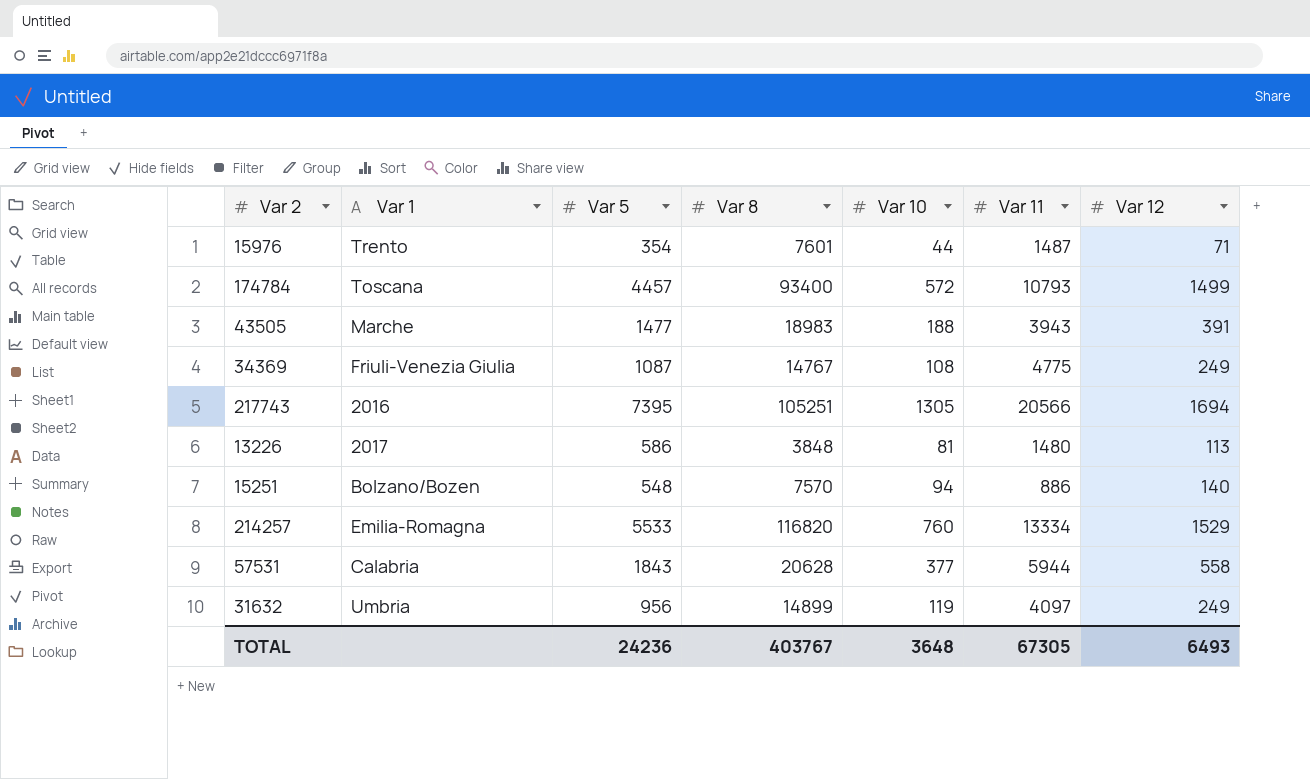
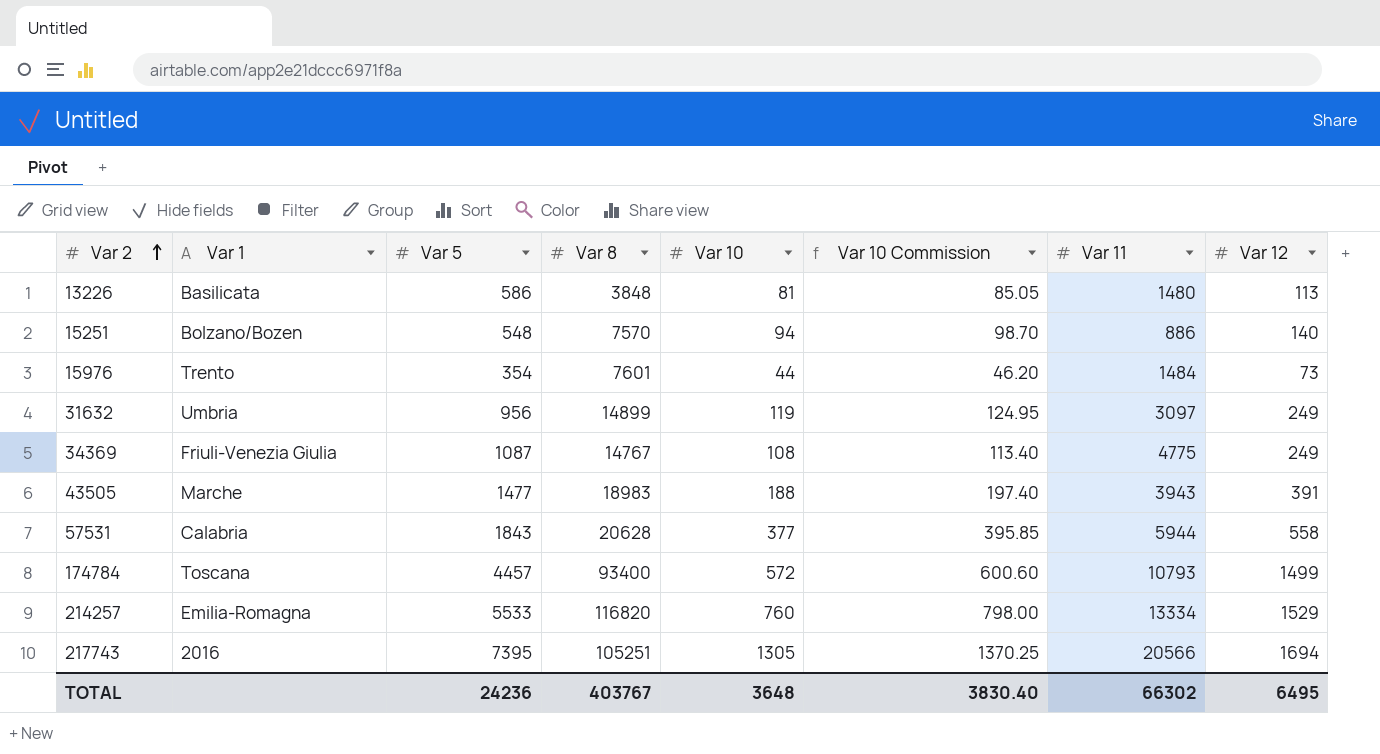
row order: none -> Var 2 ascending
column Var 10 Commission | formula: none -> [Var 10] * 1.05
13226 | Var 1: 2017 -> Basilicata
15976 | Var 11: 1487 -> 1484
15976 | Var 12: 71 -> 73
31632 | Var 11: 4097 -> 3097
TOTAL | Var 11: 67305 -> 66302
TOTAL | Var 12: 6493 -> 6495

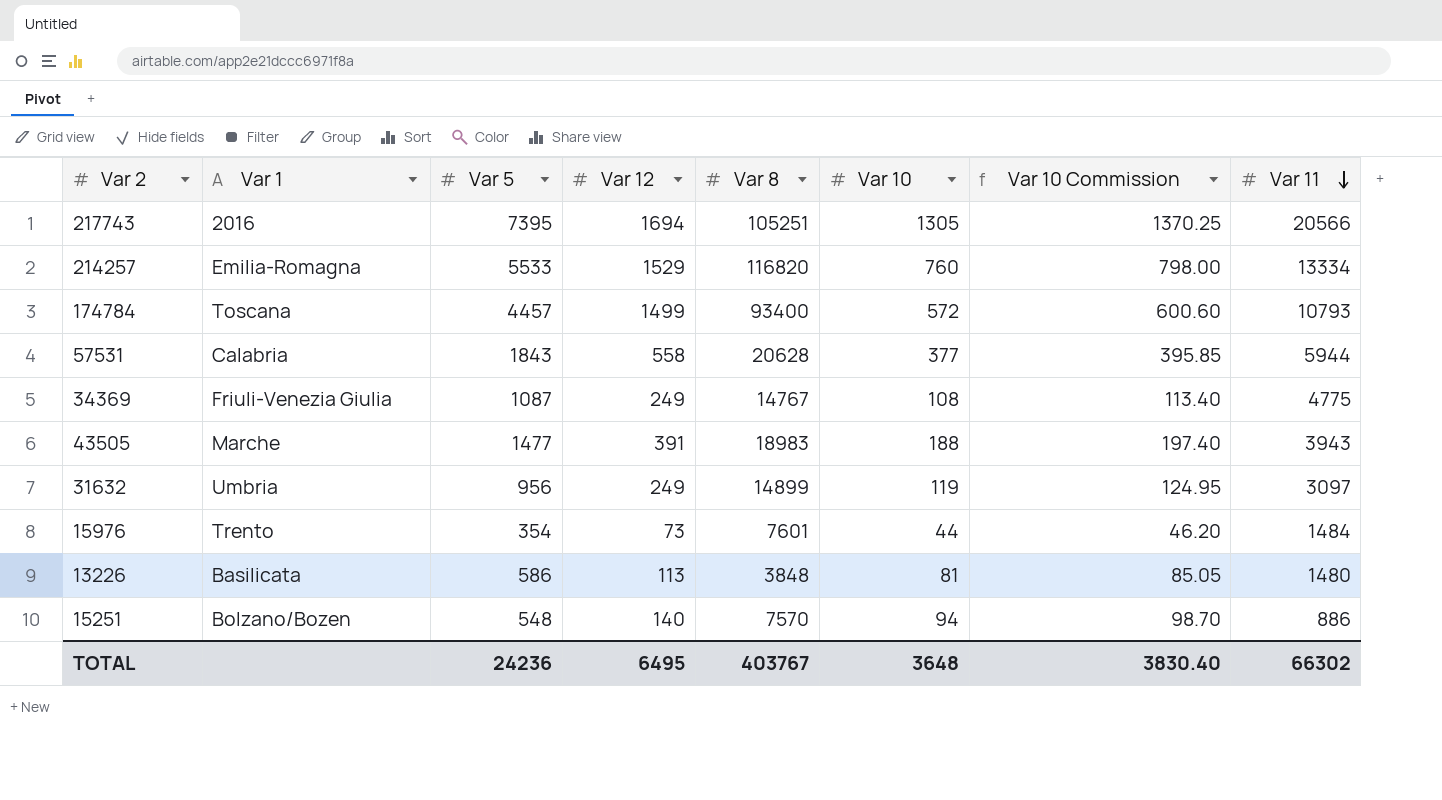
row order: Var 2 ascending -> Var 11 descending
column Var 12 | position: 8 -> 4

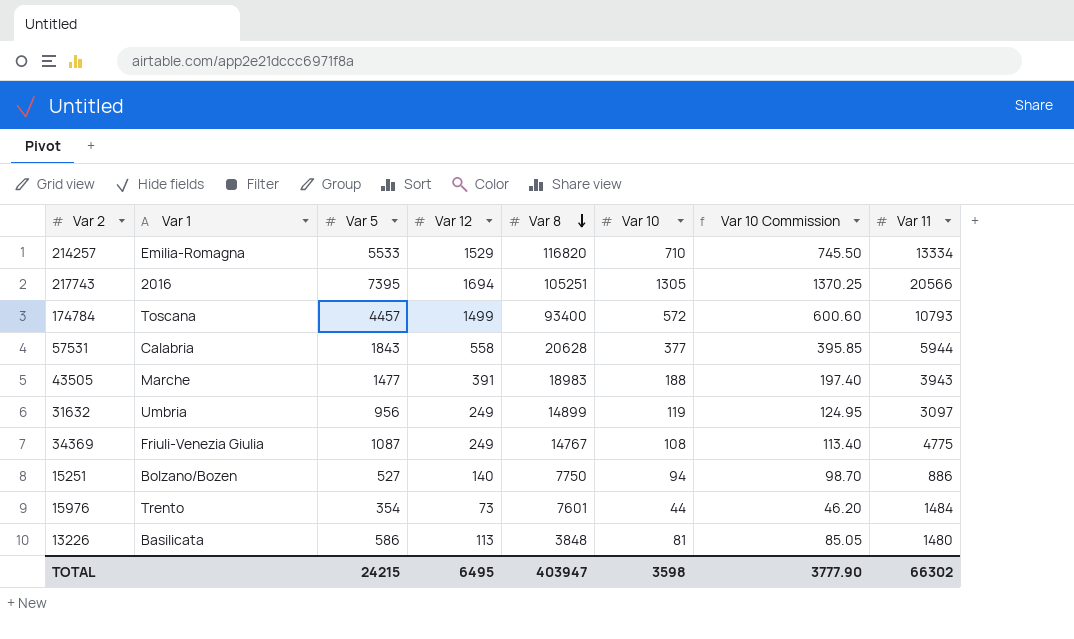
row order: Var 11 descending -> Var 8 descending
214257 | Var 10: 760 -> 710
214257 | Var 10 Commission: 798.00 -> 745.50
15251 | Var 5: 548 -> 527
15251 | Var 8: 7570 -> 7750
TOTAL | Var 5: 24236 -> 24215
TOTAL | Var 8: 403767 -> 403947
TOTAL | Var 10: 3648 -> 3598
TOTAL | Var 10 Commission: 3830.40 -> 3777.90

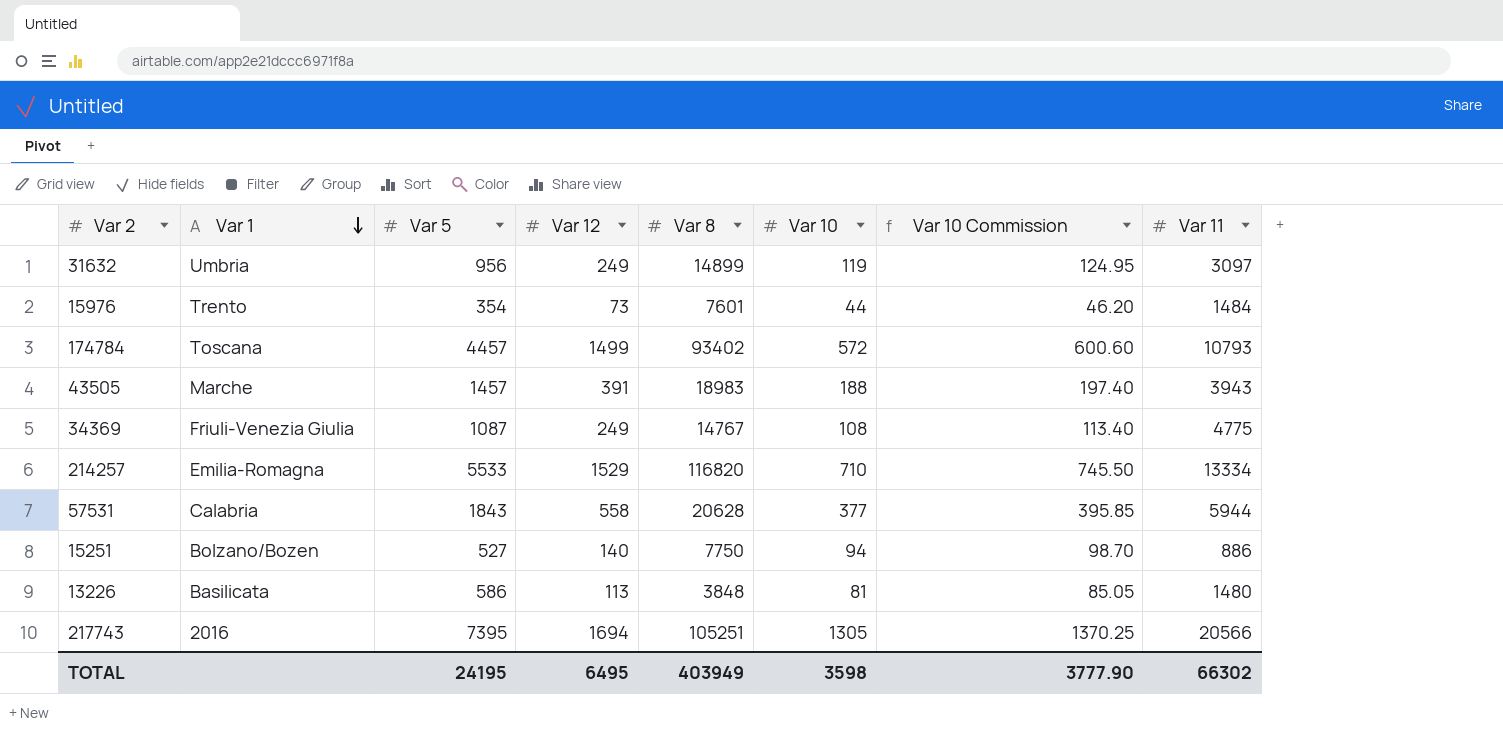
row order: Var 8 descending -> Var 1 descending
174784 | Var 8: 93400 -> 93402
43505 | Var 5: 1477 -> 1457
TOTAL | Var 5: 24215 -> 24195
TOTAL | Var 8: 403947 -> 403949

